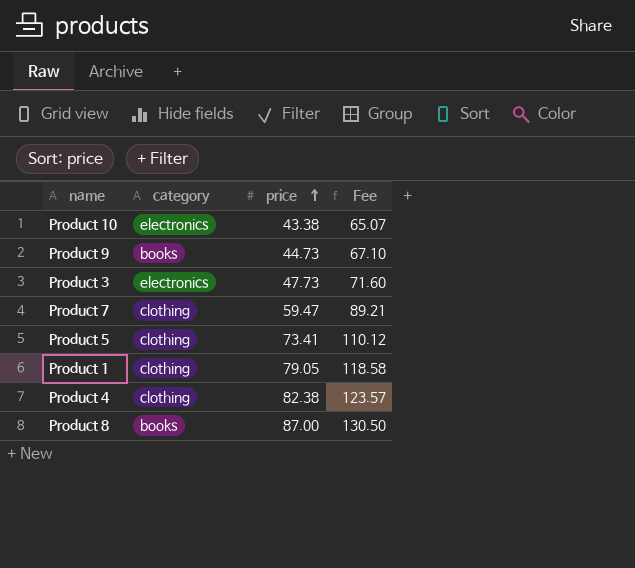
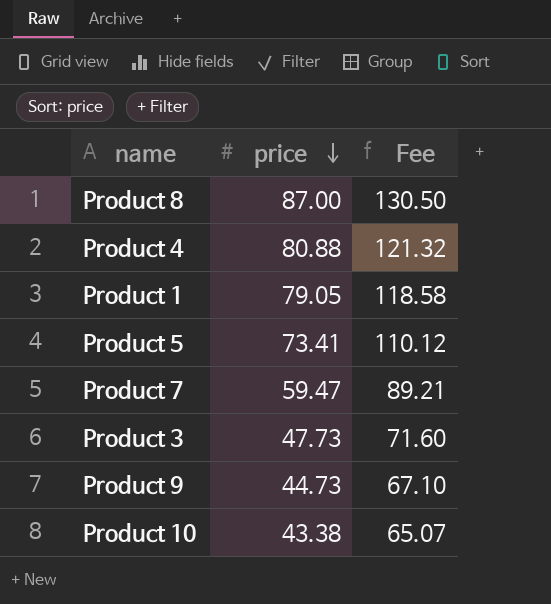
row order: price ascending -> price descending
column category | position: 2 -> none
Product 4 | price: 82.38 -> 80.88
Product 4 | Fee: 123.57 -> 121.32

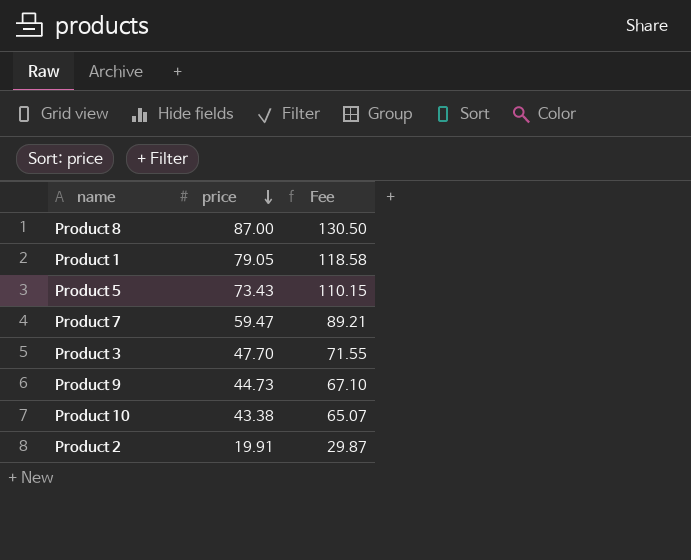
row Product 4: 80.88 | 121.32 -> none
Product 5 | price: 73.41 -> 73.43
Product 5 | Fee: 110.12 -> 110.15
Product 3 | price: 47.73 -> 47.70
Product 3 | Fee: 71.60 -> 71.55
row Product 2: none -> 19.91 | 29.87

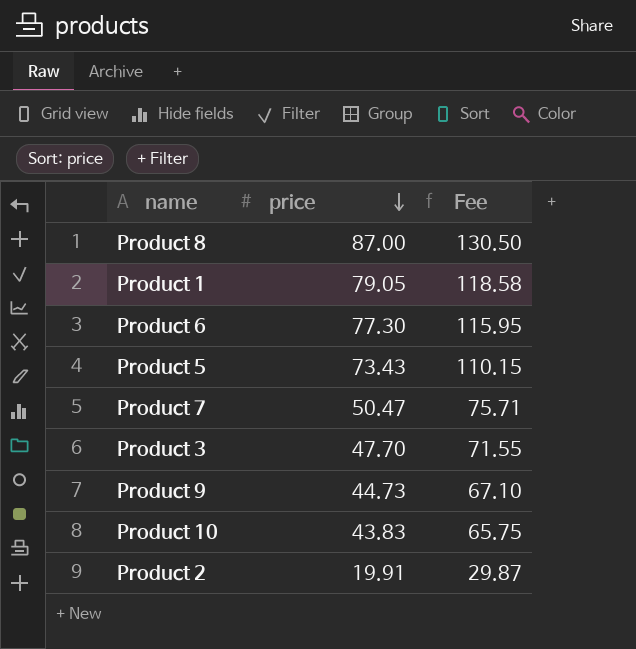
row Product 6: none -> 77.30 | 115.95
Product 7 | price: 59.47 -> 50.47
Product 7 | Fee: 89.21 -> 75.71
Product 10 | price: 43.38 -> 43.83
Product 10 | Fee: 65.07 -> 65.75

